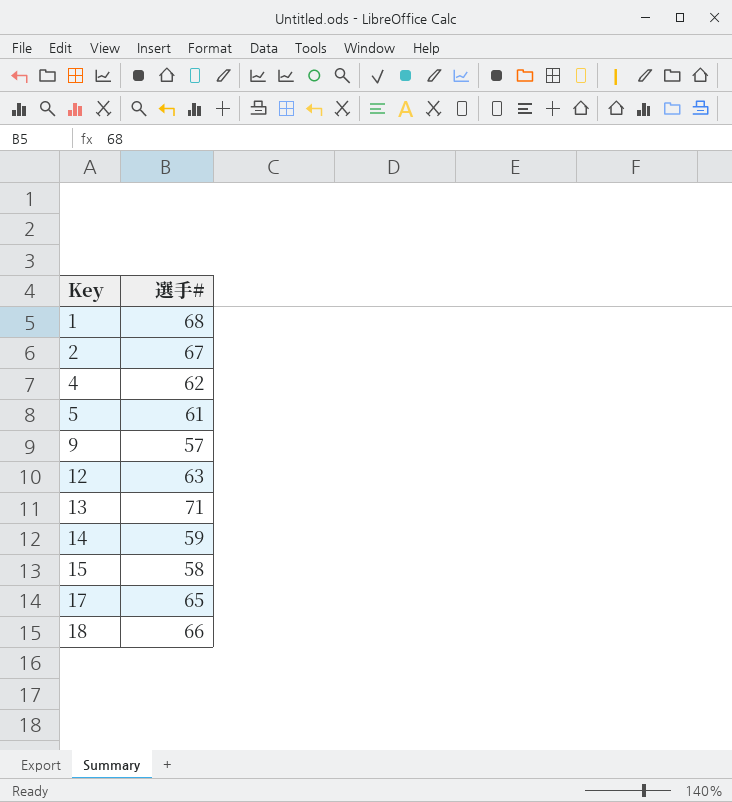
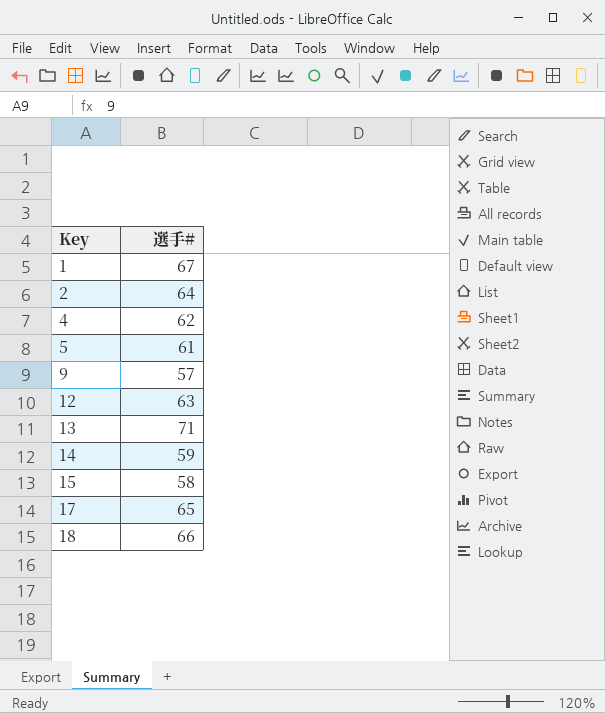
1 | 選手#: 68 -> 67
2 | 選手#: 67 -> 64

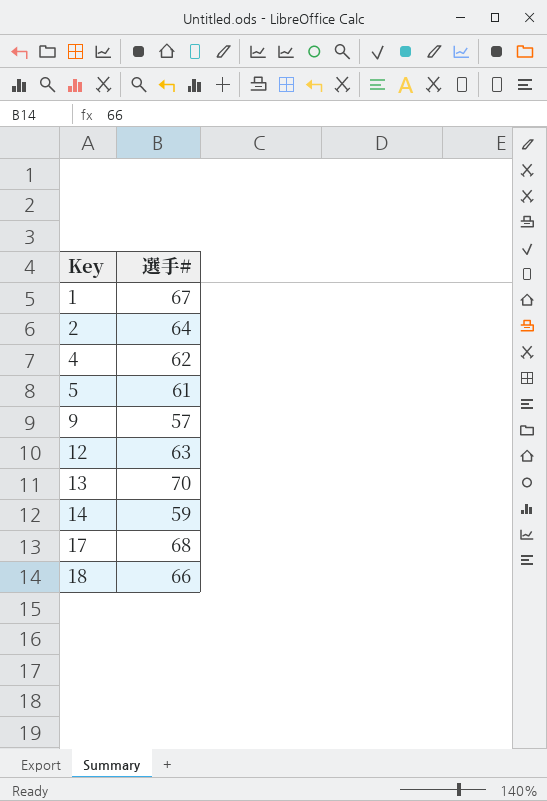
row 15: 58 -> none
13 | 選手#: 71 -> 70
17 | 選手#: 65 -> 68

